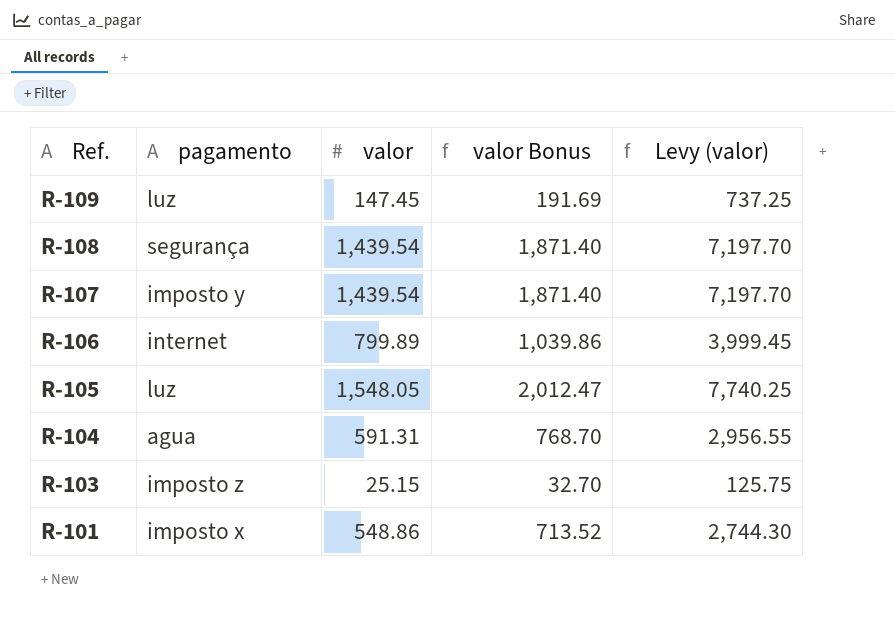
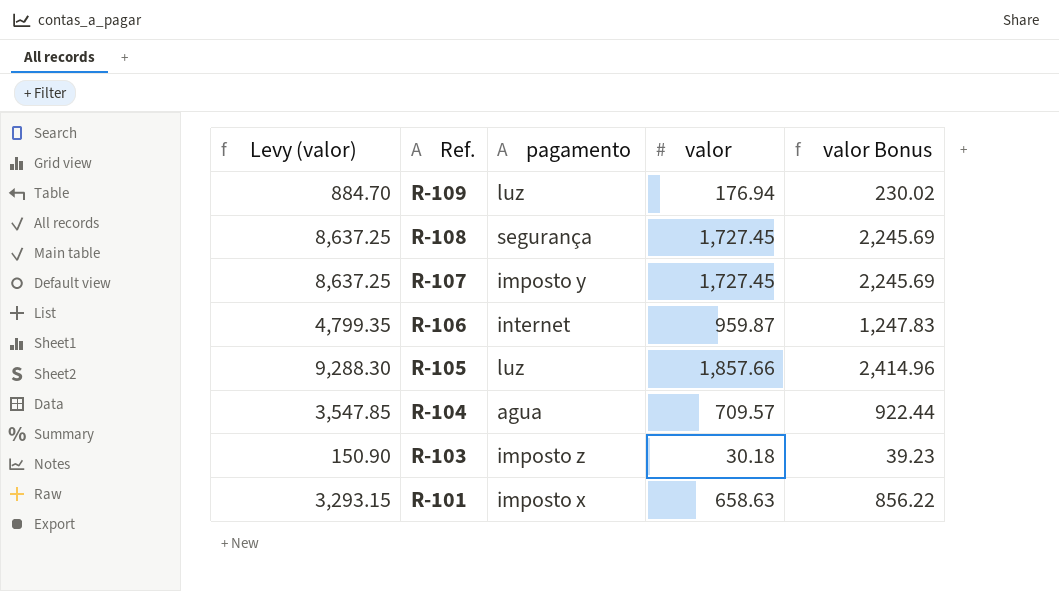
column Levy (valor) | position: 5 -> 1
R-109 | Levy (valor): 737.25 -> 884.70
R-109 | valor: 147.45 -> 176.94
R-109 | valor Bonus: 191.69 -> 230.02
R-108 | Levy (valor): 7,197.70 -> 8,637.25
R-108 | valor: 1,439.54 -> 1,727.45
R-108 | valor Bonus: 1,871.40 -> 2,245.69
R-107 | Levy (valor): 7,197.70 -> 8,637.25
R-107 | valor: 1,439.54 -> 1,727.45
R-107 | valor Bonus: 1,871.40 -> 2,245.69
R-106 | Levy (valor): 3,999.45 -> 4,799.35
R-106 | valor: 799.89 -> 959.87
R-106 | valor Bonus: 1,039.86 -> 1,247.83
R-105 | Levy (valor): 7,740.25 -> 9,288.30
R-105 | valor: 1,548.05 -> 1,857.66
R-105 | valor Bonus: 2,012.47 -> 2,414.96
R-104 | Levy (valor): 2,956.55 -> 3,547.85
R-104 | valor: 591.31 -> 709.57
R-104 | valor Bonus: 768.70 -> 922.44
R-103 | Levy (valor): 125.75 -> 150.90
R-103 | valor: 25.15 -> 30.18
R-103 | valor Bonus: 32.70 -> 39.23
R-101 | Levy (valor): 2,744.30 -> 3,293.15
R-101 | valor: 548.86 -> 658.63
R-101 | valor Bonus: 713.52 -> 856.22

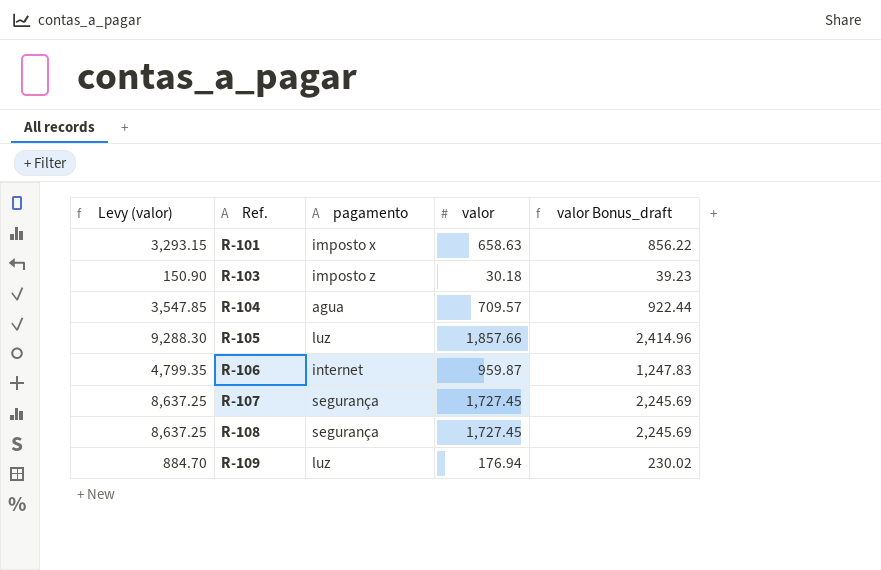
row order: Ref. descending -> Ref. ascending
column name: valor Bonus -> valor Bonus_draft
R-107 | pagamento: imposto y -> segurança

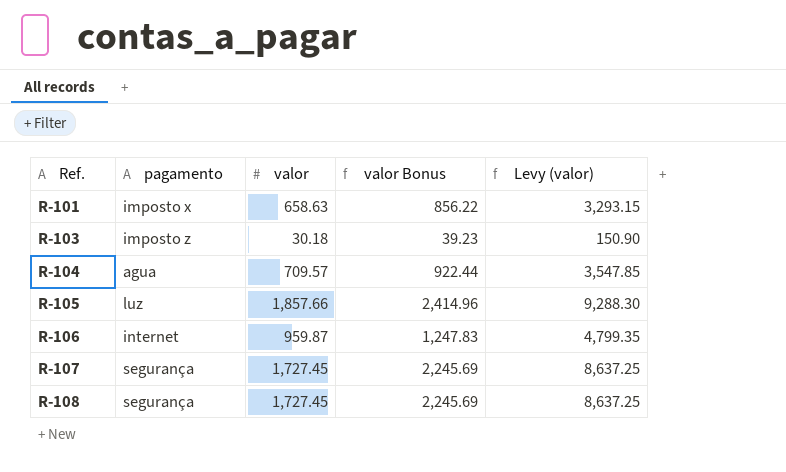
column name: valor Bonus_draft -> valor Bonus
column Levy (valor) | position: 1 -> 5
row R-109: 884.70 | luz | 176.94 | 230.02 -> none

